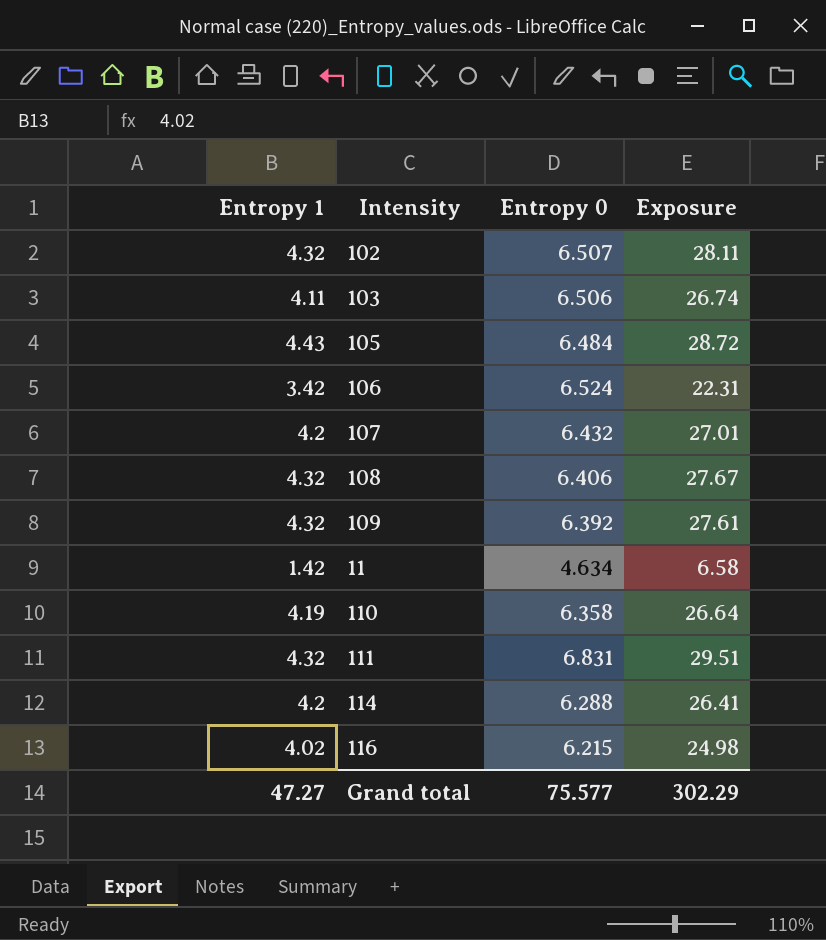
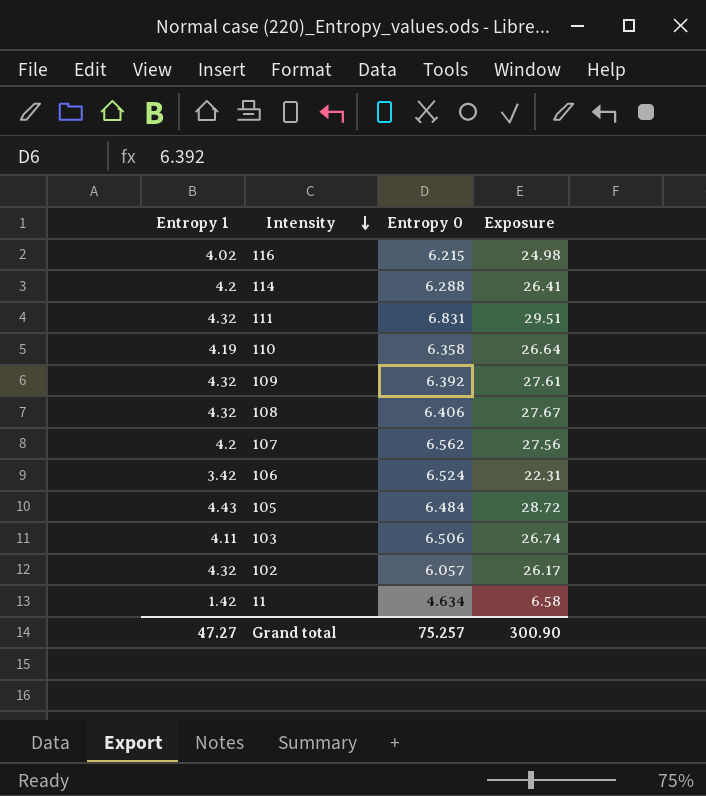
row order: none -> Intensity descending
107 | Entropy 0: 6.432 -> 6.562
107 | Exposure: 27.01 -> 27.56
102 | Entropy 0: 6.507 -> 6.057
102 | Exposure: 28.11 -> 26.17
Grand total | Entropy 0: 75.577 -> 75.257
Grand total | Exposure: 302.29 -> 300.90

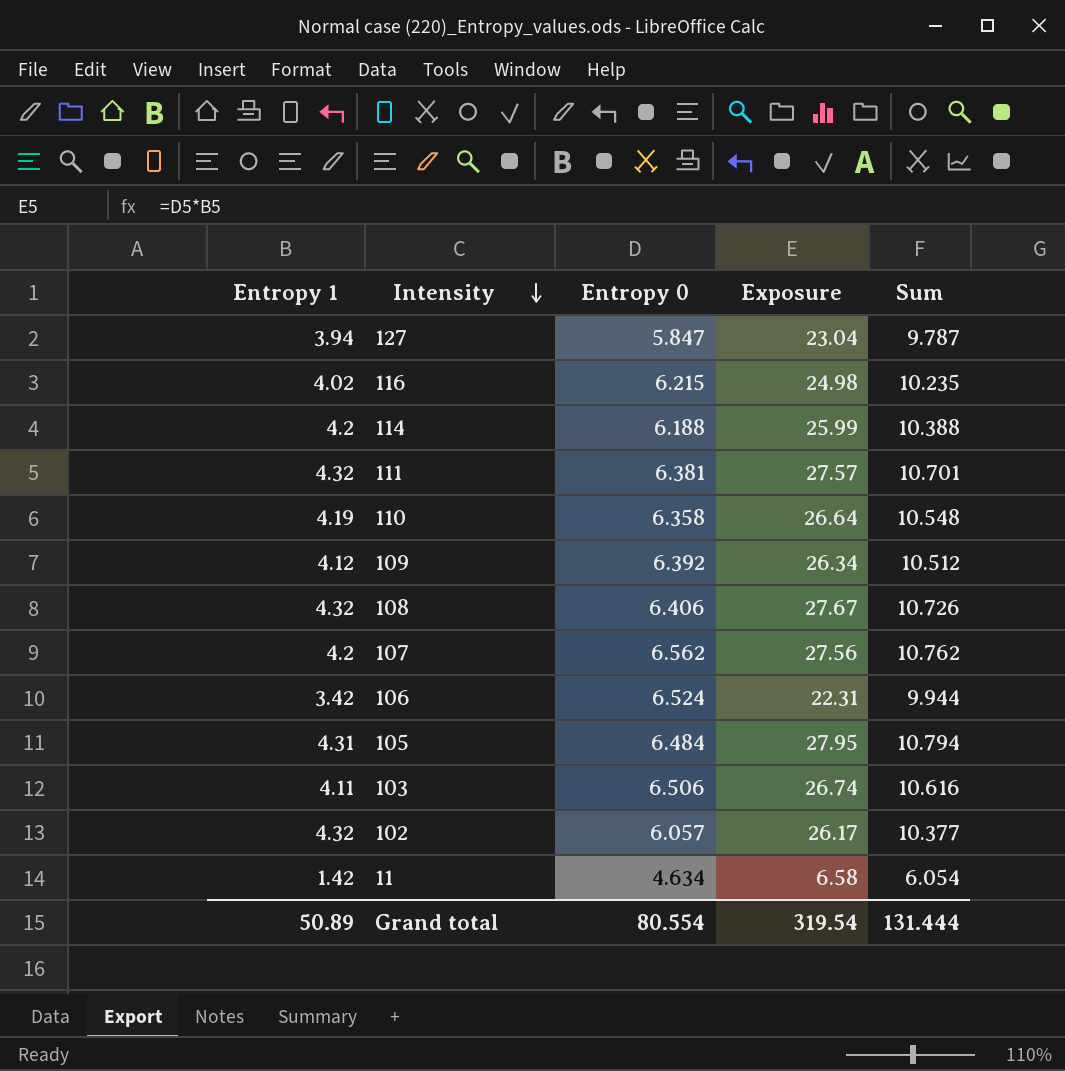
column Sum | formula: none -> [Entropy 1] + [Entropy 0]
row 127: none -> 3.94 | 5.847 | 23.04 | 9.787
114 | Entropy 0: 6.288 -> 6.188
114 | Exposure: 26.41 -> 25.99
111 | Entropy 0: 6.831 -> 6.381
111 | Exposure: 29.51 -> 27.57
109 | Entropy 1: 4.32 -> 4.12
109 | Exposure: 27.61 -> 26.34
105 | Entropy 1: 4.43 -> 4.31
105 | Exposure: 28.72 -> 27.95
Grand total | Entropy 1: 47.27 -> 50.89
Grand total | Entropy 0: 75.257 -> 80.554
Grand total | Exposure: 300.90 -> 319.54

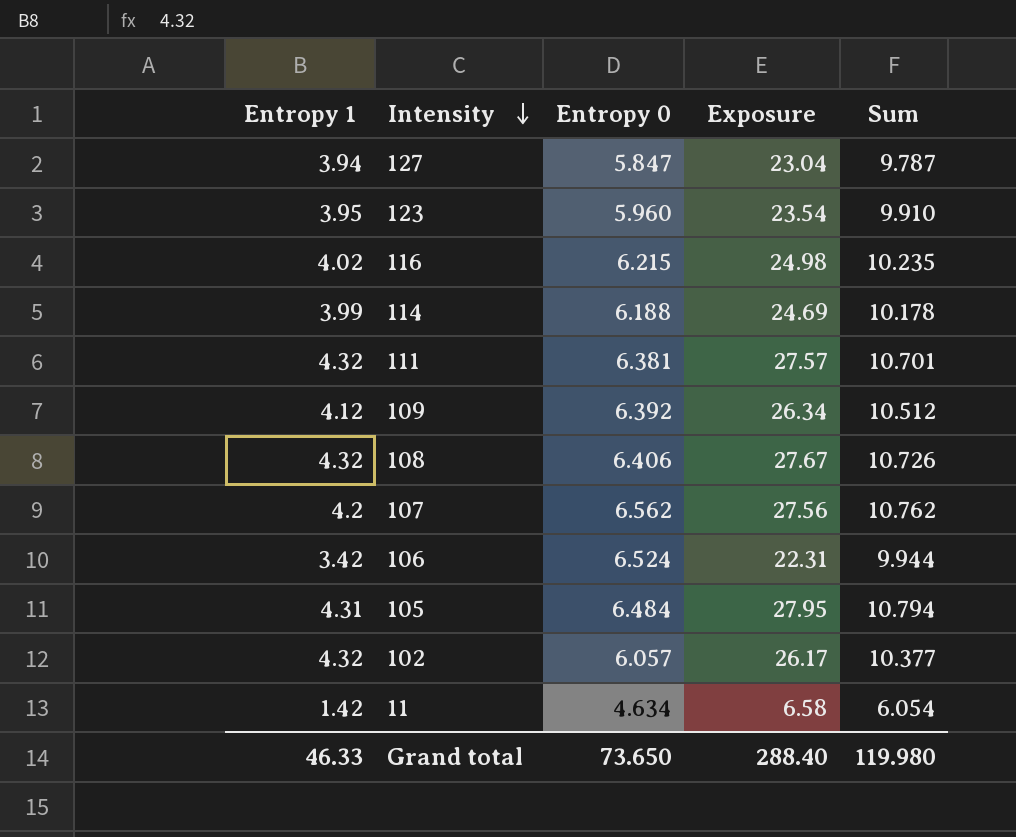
row 110: 4.19 | 6.358 | 26.64 | 10.548 -> none
row 103: 4.11 | 6.506 | 26.74 | 10.616 -> none
row 123: none -> 3.95 | 5.960 | 23.54 | 9.910
114 | Entropy 1: 4.2 -> 3.99
114 | Exposure: 25.99 -> 24.69
114 | Sum: 10.388 -> 10.178
Grand total | Entropy 1: 50.89 -> 46.33
Grand total | Entropy 0: 80.554 -> 73.650
Grand total | Exposure: 319.54 -> 288.40
Grand total | Sum: 131.444 -> 119.980

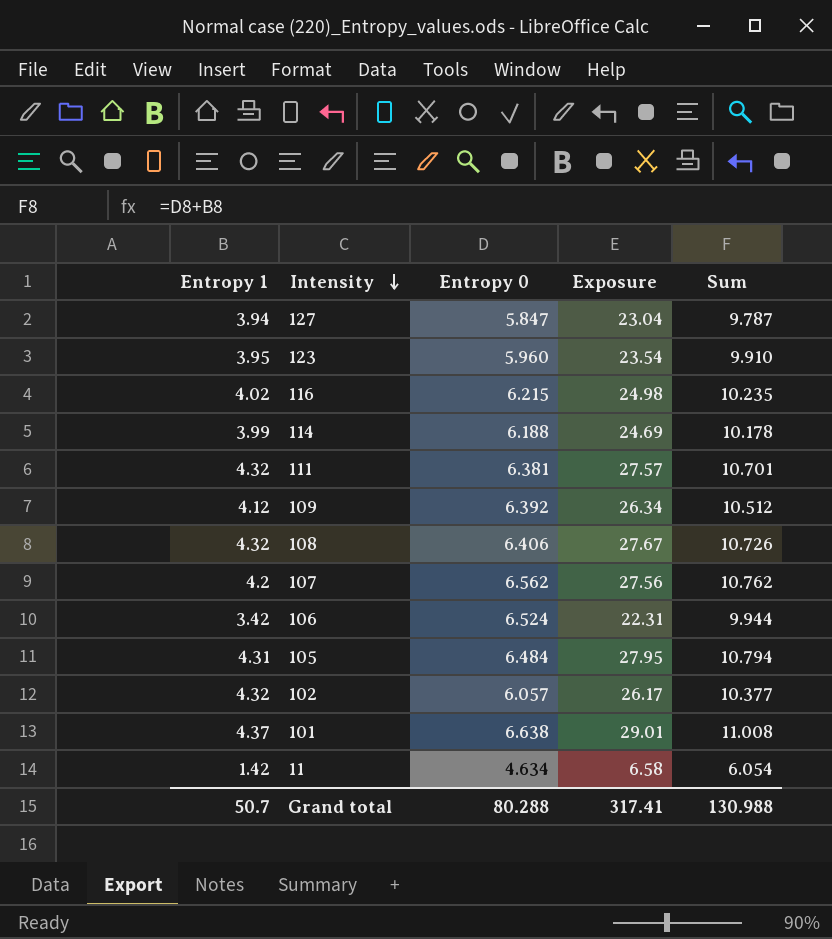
row 101: none -> 4.37 | 6.638 | 29.01 | 11.008
Grand total | Entropy 1: 46.33 -> 50.7
Grand total | Entropy 0: 73.650 -> 80.288
Grand total | Exposure: 288.40 -> 317.41
Grand total | Sum: 119.980 -> 130.988

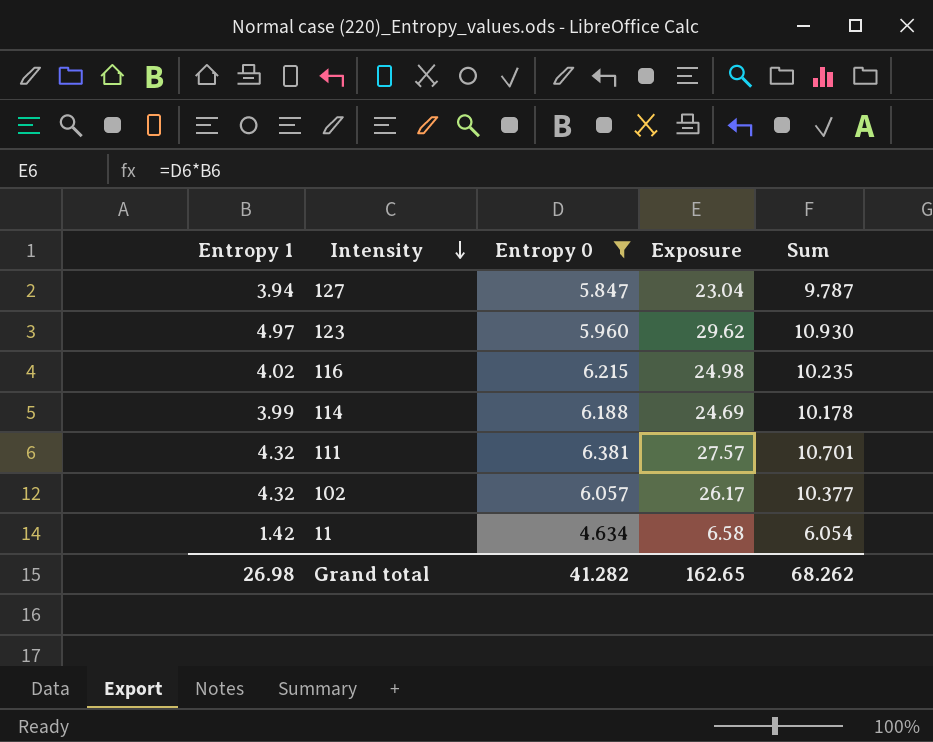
filter: none -> Entropy 0 <= 6.381
123 | Entropy 1: 3.95 -> 4.97
123 | Exposure: 23.54 -> 29.62
123 | Sum: 9.910 -> 10.930
Grand total | Entropy 1: 50.7 -> 26.98
Grand total | Entropy 0: 80.288 -> 41.282
Grand total | Exposure: 317.41 -> 162.65
Grand total | Sum: 130.988 -> 68.262

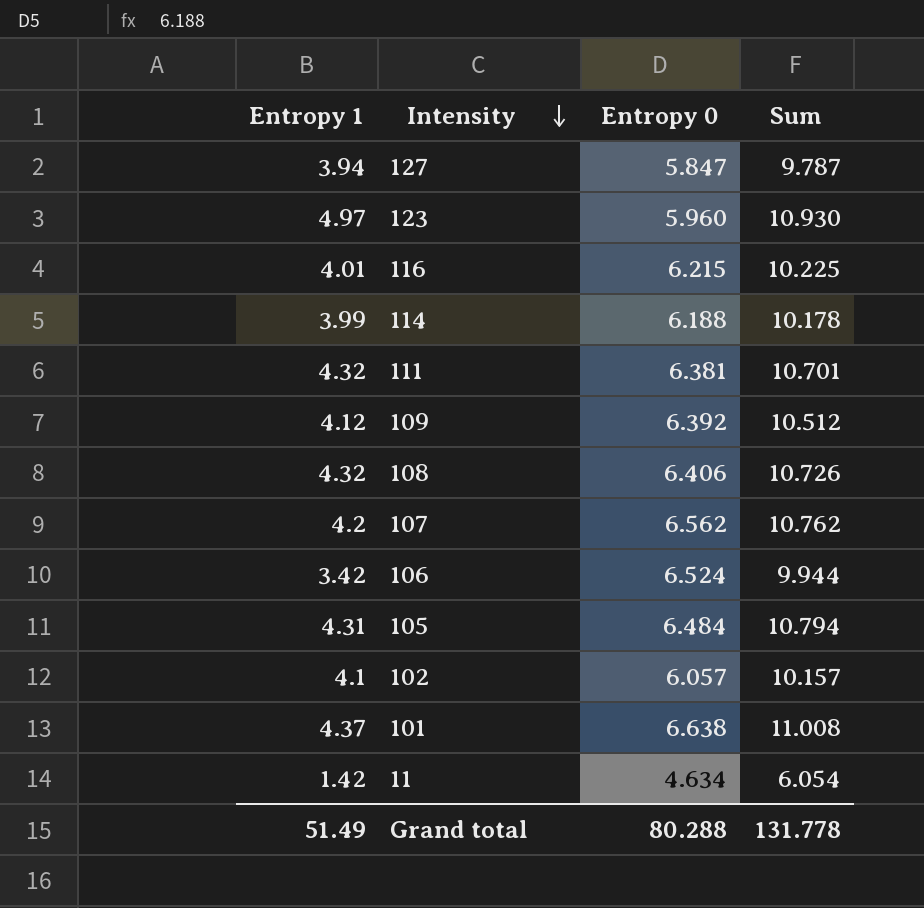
filter: Entropy 0 <= 6.381 -> none
column Exposure | formula: [Entropy 1] * [Entropy 0] -> none
116 | Entropy 1: 4.02 -> 4.01
116 | Sum: 10.235 -> 10.225
102 | Entropy 1: 4.32 -> 4.1
102 | Sum: 10.377 -> 10.157
Grand total | Entropy 1: 26.98 -> 51.49
Grand total | Entropy 0: 41.282 -> 80.288
Grand total | Sum: 68.262 -> 131.778

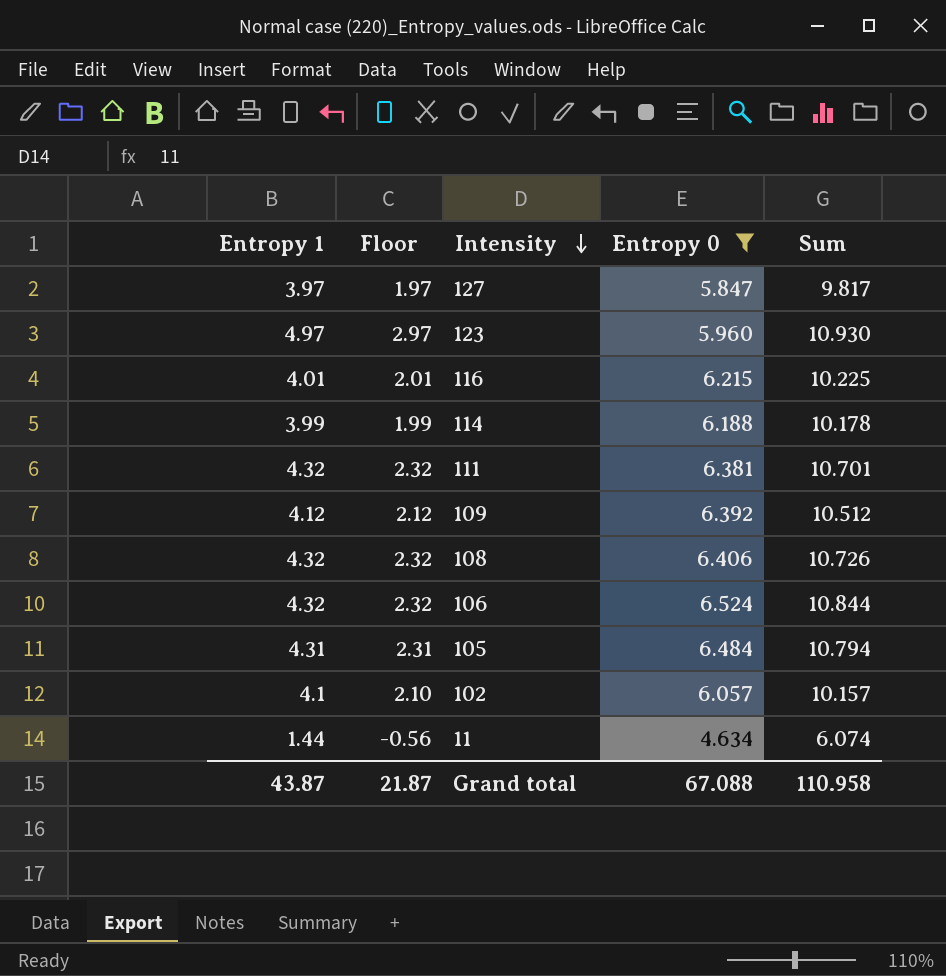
filter: none -> Entropy 0 <= 6.524
column Floor | formula: none -> [Entropy 1] - 2
127 | Entropy 1: 3.94 -> 3.97
127 | Sum: 9.787 -> 9.817
106 | Entropy 1: 3.42 -> 4.32
106 | Sum: 9.944 -> 10.844
11 | Entropy 1: 1.42 -> 1.44
11 | Sum: 6.054 -> 6.074
Grand total | Entropy 1: 51.49 -> 43.87
Grand total | Entropy 0: 80.288 -> 67.088
Grand total | Sum: 131.778 -> 110.958

